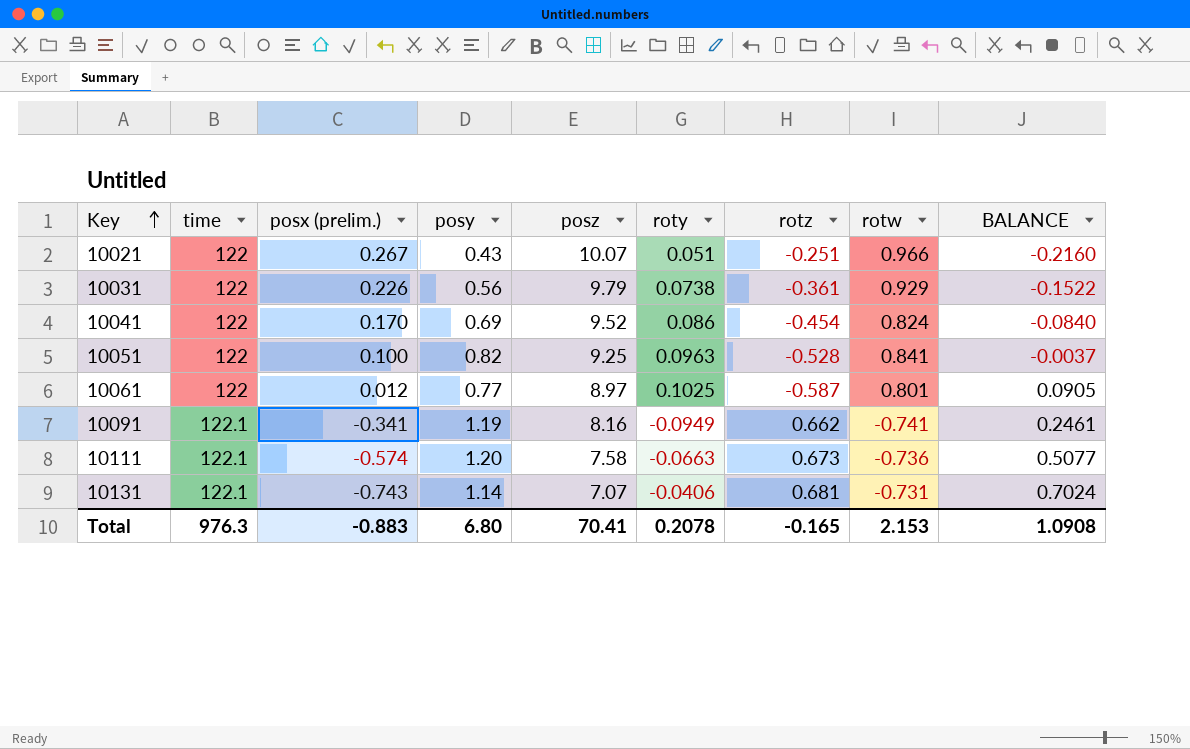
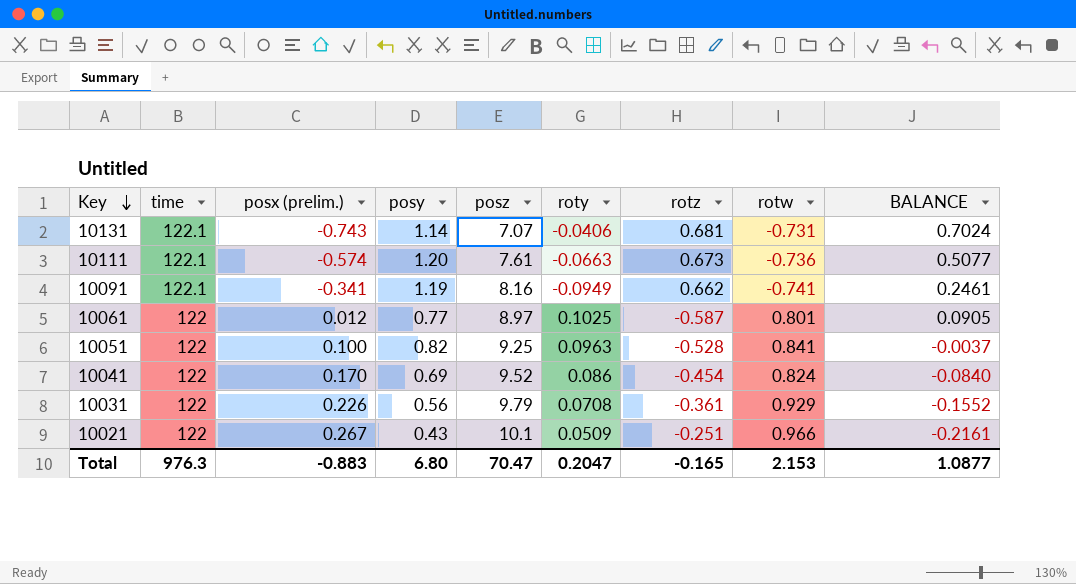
row order: Key ascending -> Key descending
10111 | posz: 7.58 -> 7.61
10031 | roty: 0.0738 -> 0.0708
10031 | BALANCE: -0.1522 -> -0.1552
10021 | posz: 10.07 -> 10.1
10021 | roty: 0.051 -> 0.0509
10021 | BALANCE: -0.2160 -> -0.2161
Total | posz: 70.41 -> 70.47
Total | roty: 0.2078 -> 0.2047
Total | BALANCE: 1.0908 -> 1.0877

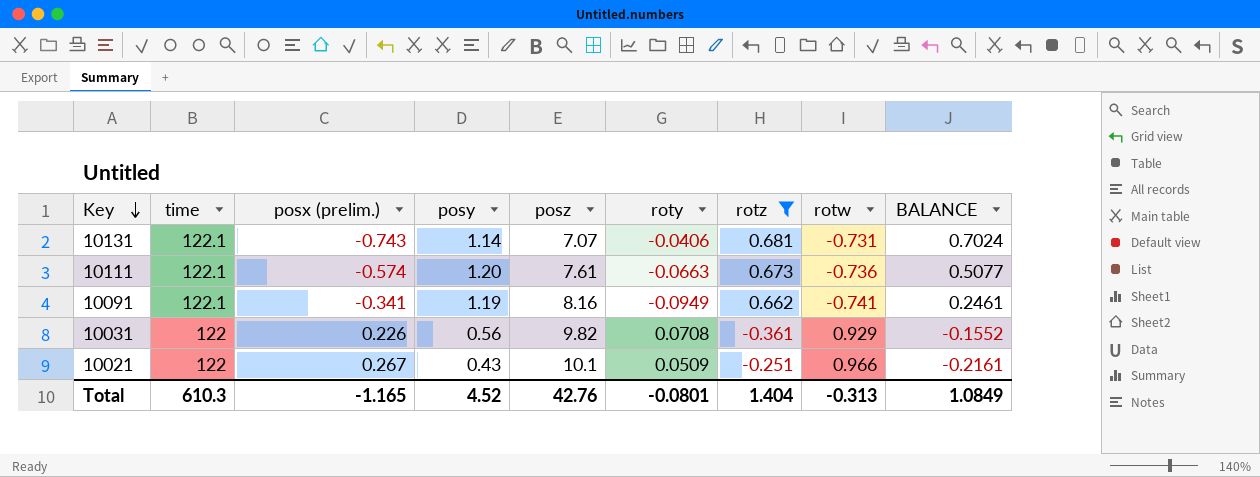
filter: none -> rotz >= -0.361
10031 | posz: 9.79 -> 9.82
Total | time: 976.3 -> 610.3
Total | posx (prelim.): -0.883 -> -1.165
Total | posy: 6.80 -> 4.52
Total | posz: 70.47 -> 42.76
Total | roty: 0.2047 -> -0.0801
Total | rotz: -0.165 -> 1.404
Total | rotw: 2.153 -> -0.313
Total | BALANCE: 1.0877 -> 1.0849

